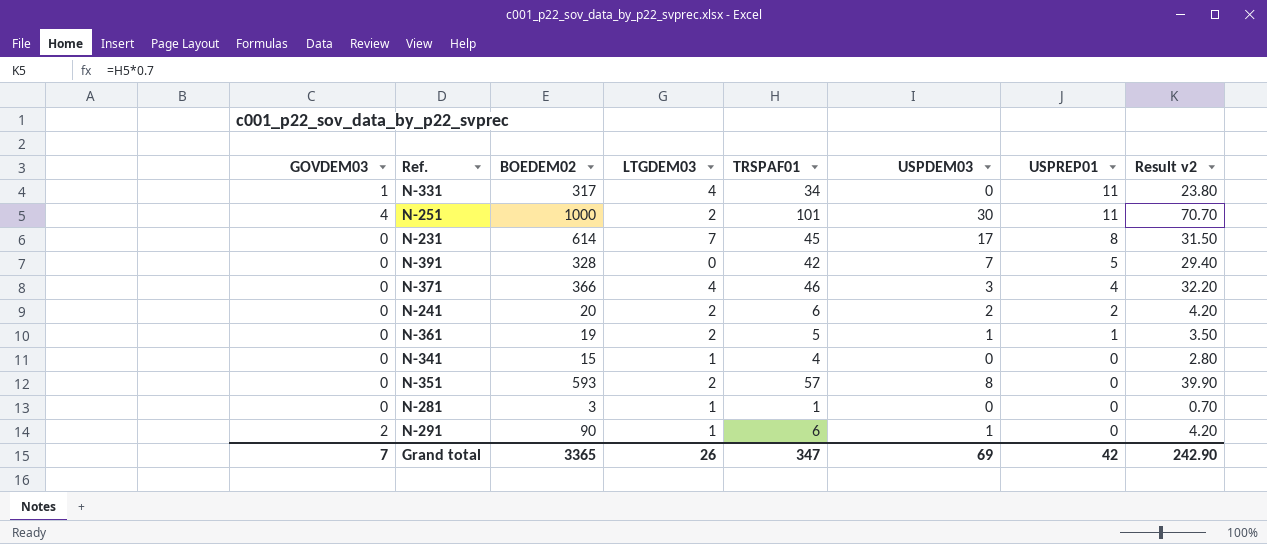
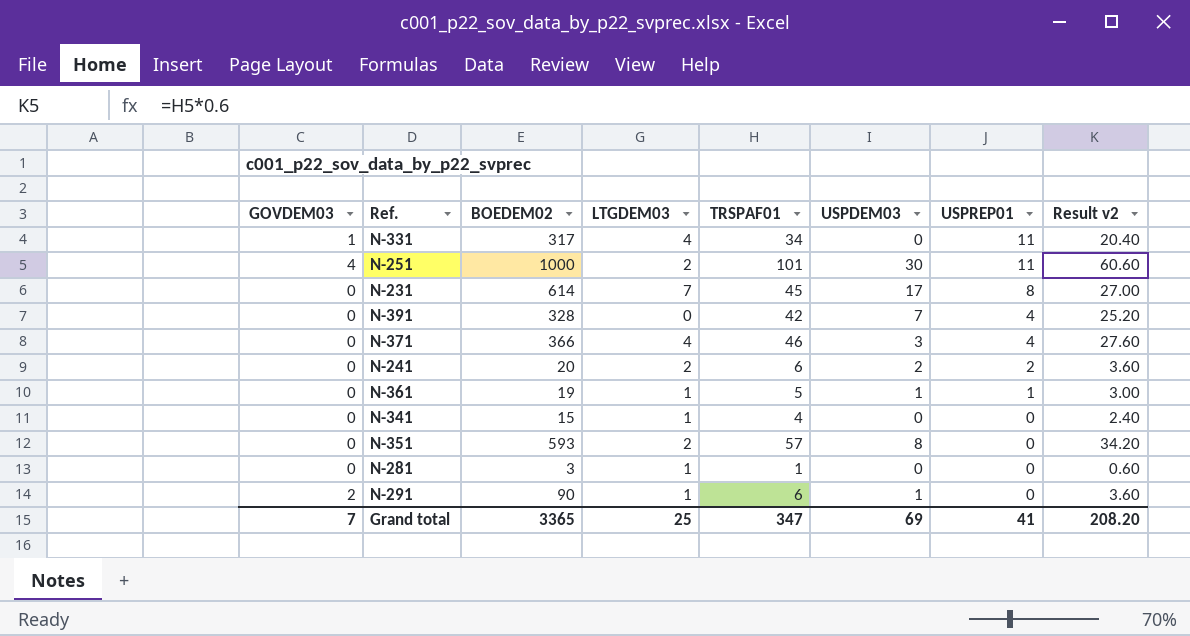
column Result v2 | formula: [TRSPAF01] * 0.7 -> [TRSPAF01] * 0.6
N-391 | USPREP01: 5 -> 4
N-361 | LTGDEM03: 2 -> 1
Grand total | LTGDEM03: 26 -> 25
Grand total | USPREP01: 42 -> 41
Grand total | Result v2: 242.90 -> 208.20

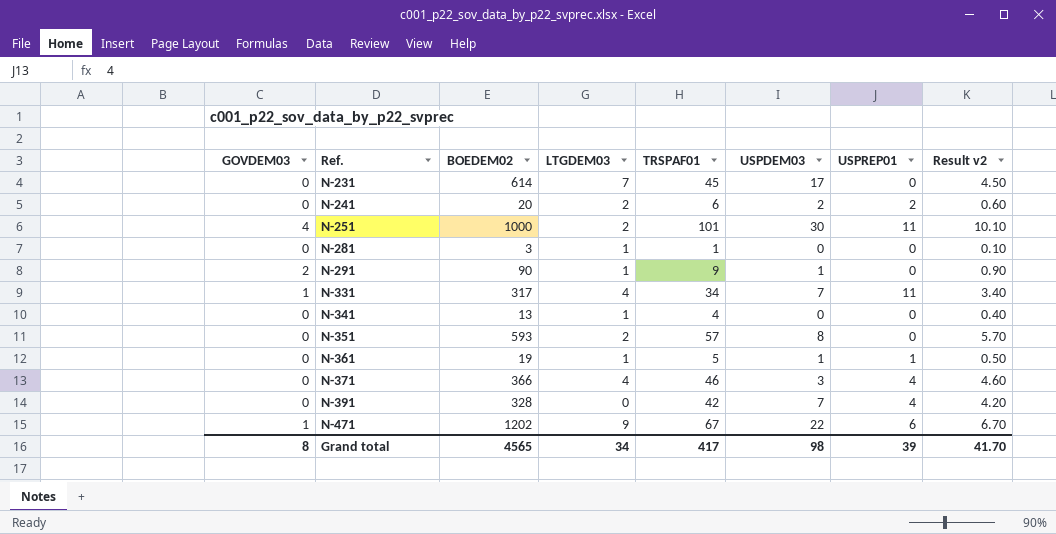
row order: USPREP01 descending -> Ref. ascending
column Result v2 | formula: [TRSPAF01] * 0.6 -> [TRSPAF01] * 0.1
N-231 | USPREP01: 8 -> 0
N-291 | TRSPAF01: 6 -> 9
N-331 | USPDEM03: 0 -> 7
N-341 | BOEDEM02: 15 -> 13
row N-471: none -> 1 | 1202 | 9 | 67 | 22 | 6 | 6.70
Grand total | GOVDEM03: 7 -> 8
Grand total | BOEDEM02: 3365 -> 4565
Grand total | LTGDEM03: 25 -> 34
Grand total | TRSPAF01: 347 -> 417
Grand total | USPDEM03: 69 -> 98
Grand total | USPREP01: 41 -> 39
Grand total | Result v2: 208.20 -> 41.70

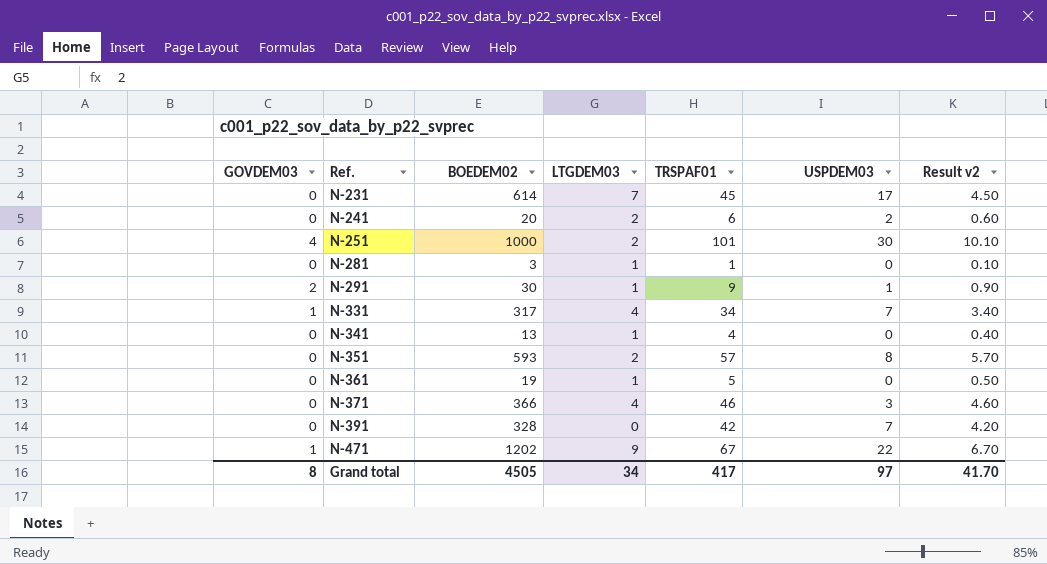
column USPREP01 | position: 7 -> none
N-291 | BOEDEM02: 90 -> 30
N-361 | USPDEM03: 1 -> 0
Grand total | BOEDEM02: 4565 -> 4505
Grand total | USPDEM03: 98 -> 97

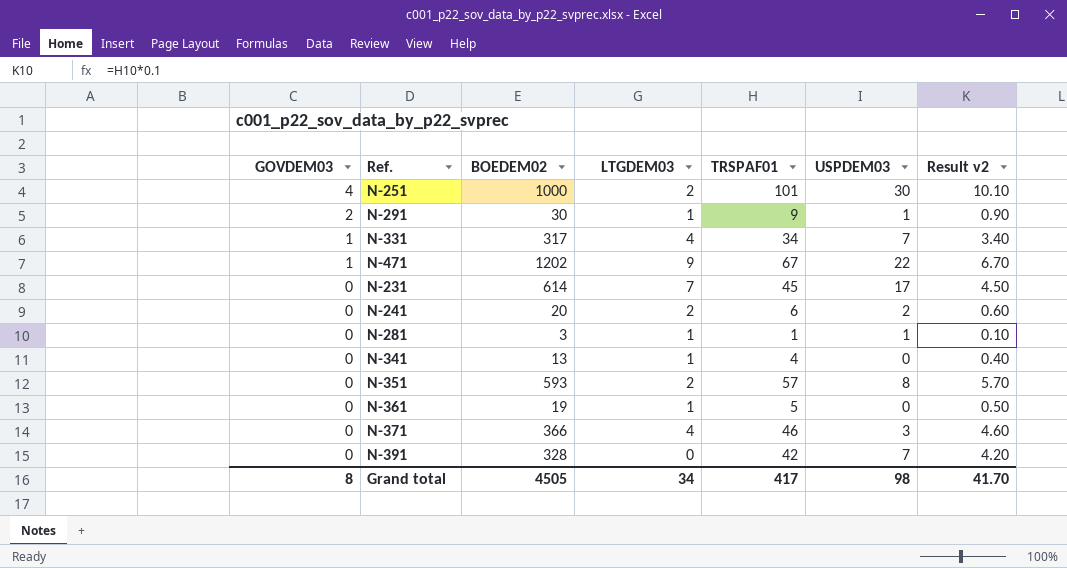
row order: Ref. ascending -> GOVDEM03 descending
N-281 | USPDEM03: 0 -> 1
Grand total | USPDEM03: 97 -> 98

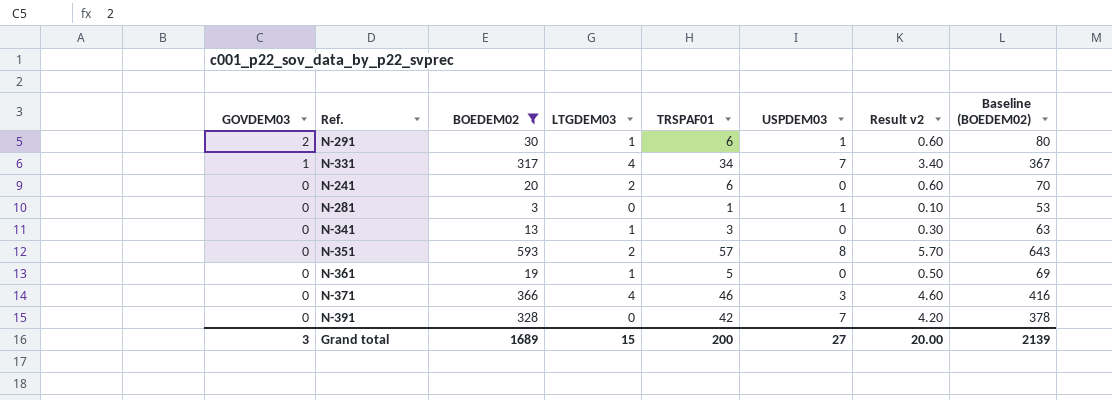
filter: none -> BOEDEM02 <= 593
column Baseline (BOEDEM02) | formula: none -> [BOEDEM02] + 50
N-291 | TRSPAF01: 9 -> 6
N-291 | Result v2: 0.90 -> 0.60
N-241 | USPDEM03: 2 -> 0
N-281 | LTGDEM03: 1 -> 0
N-341 | TRSPAF01: 4 -> 3
N-341 | Result v2: 0.40 -> 0.30
Grand total | GOVDEM03: 8 -> 3
Grand total | BOEDEM02: 4505 -> 1689
Grand total | LTGDEM03: 34 -> 15
Grand total | TRSPAF01: 417 -> 200
Grand total | USPDEM03: 98 -> 27
Grand total | Result v2: 41.70 -> 20.00

